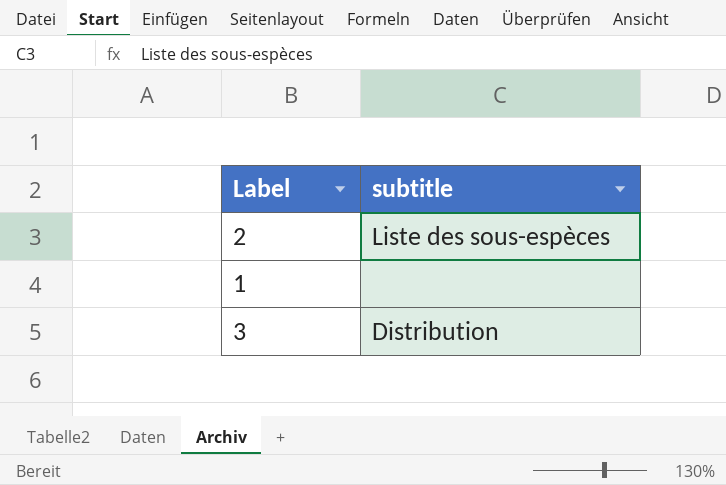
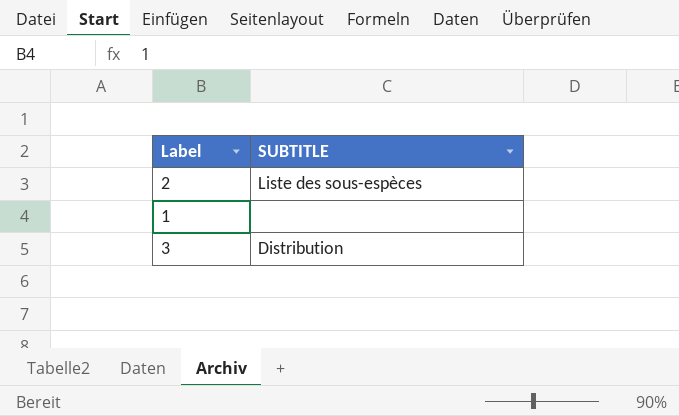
column name: subtitle -> SUBTITLE

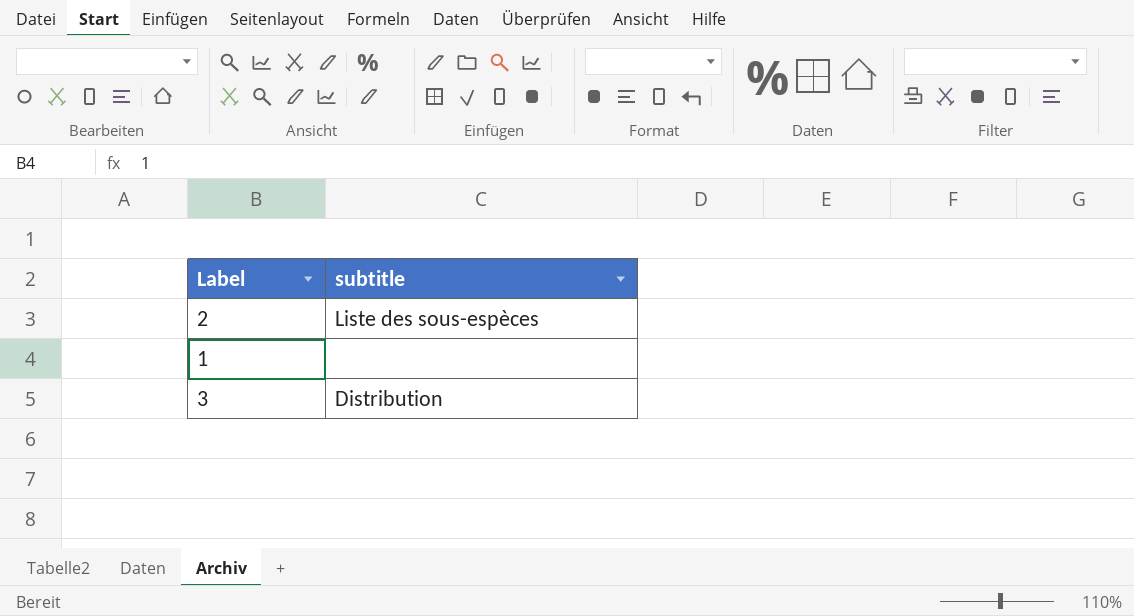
column name: SUBTITLE -> subtitle

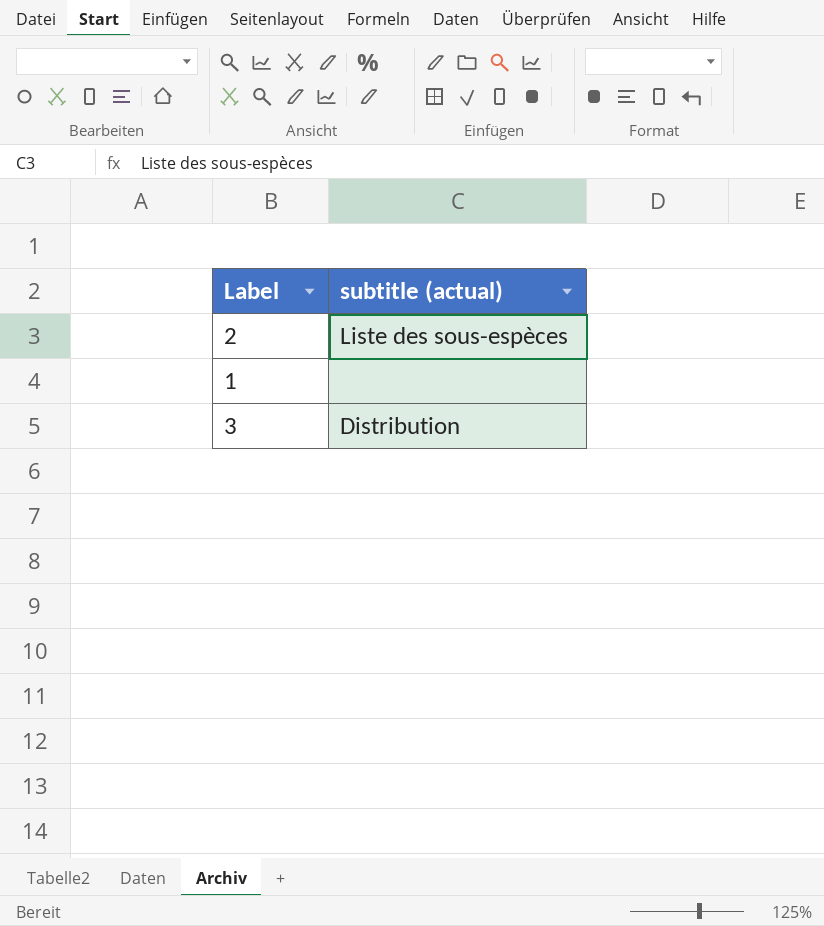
column name: subtitle -> subtitle (actual)

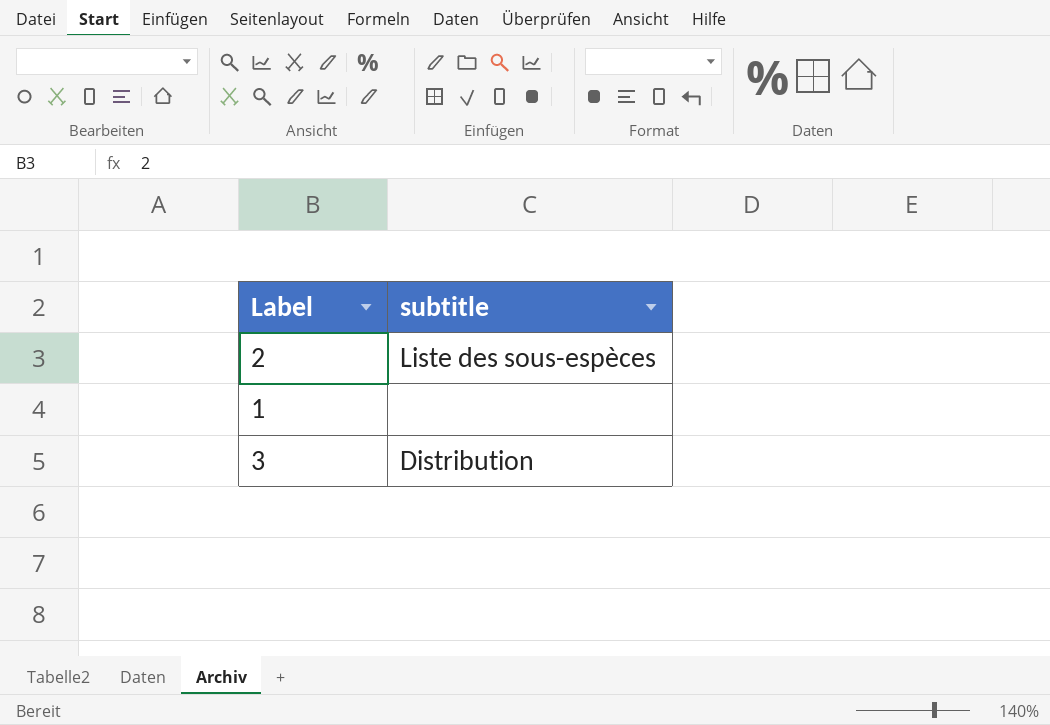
column name: subtitle (actual) -> subtitle

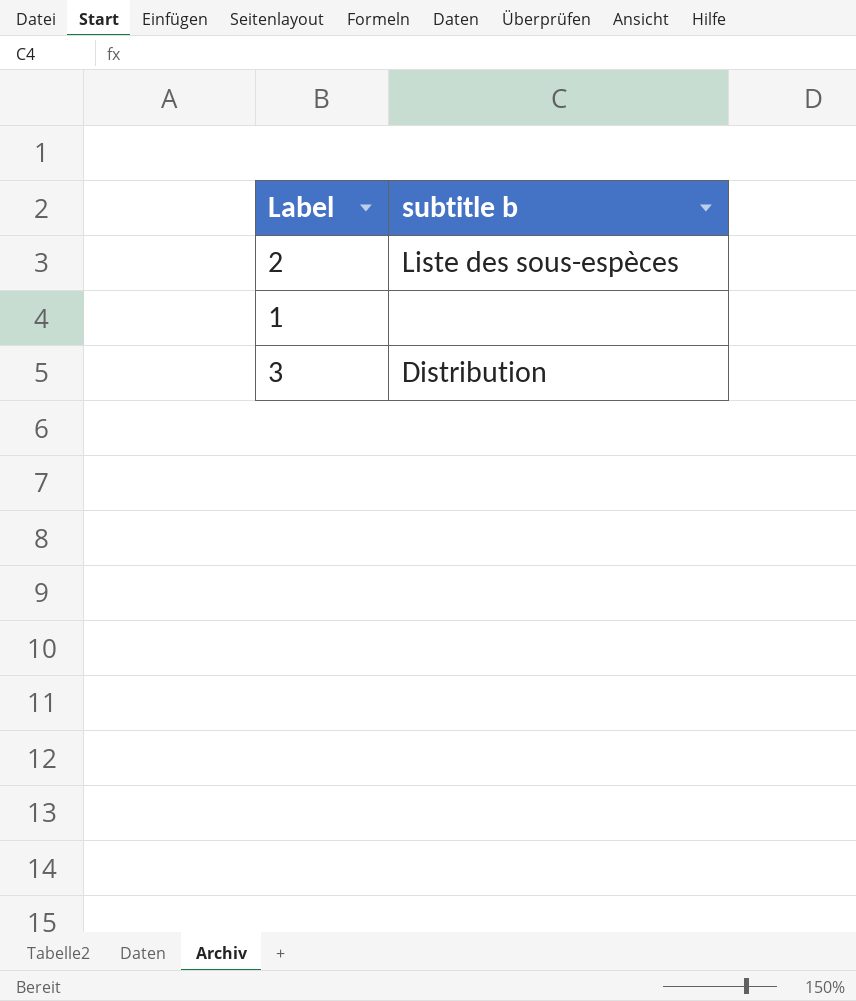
column name: subtitle -> subtitle b

